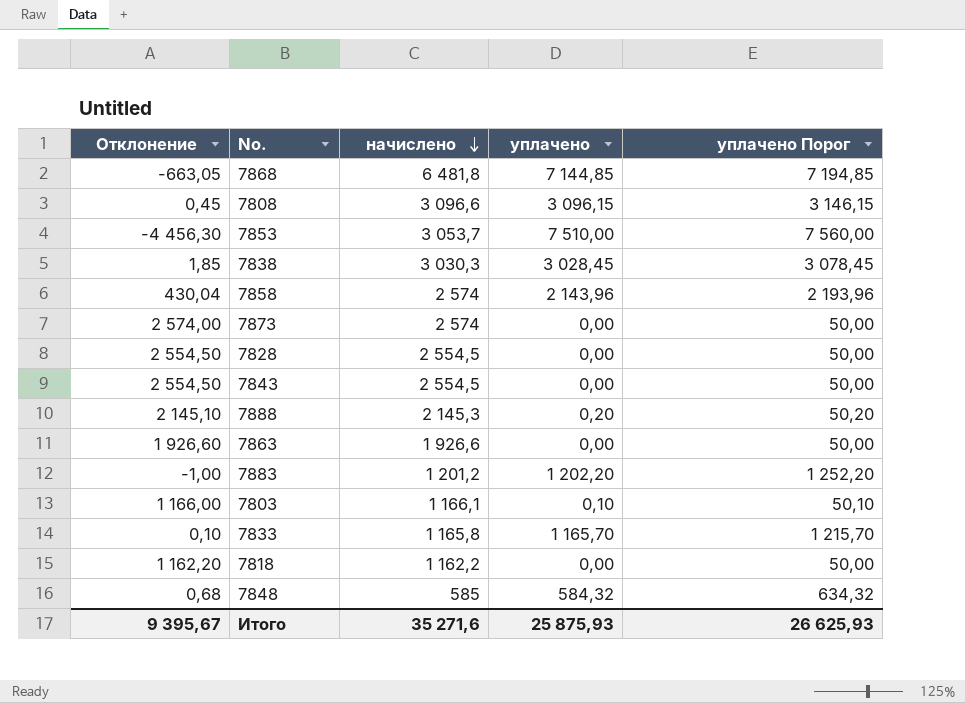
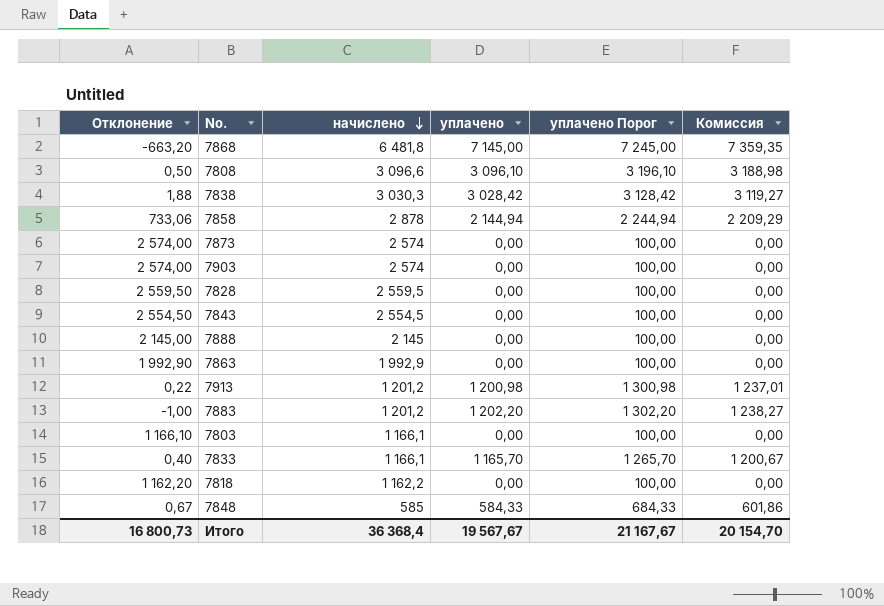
column уплачено Порог | formula: [уплачено] + 50 -> [уплачено] + 100
column Комиссия | formula: none -> [уплачено] * 1,03
row 7853: -4 456,30 | 3 053,7 | 7 510,00 | 7 560,00 -> none
7868 | Отклонение: -663,05 -> -663,20
7868 | уплачено: 7 144,85 -> 7 145,00
7808 | Отклонение: 0,45 -> 0,50
7808 | уплачено: 3 096,15 -> 3 096,10
7838 | Отклонение: 1,85 -> 1,88
7838 | уплачено: 3 028,45 -> 3 028,42
7858 | Отклонение: 430,04 -> 733,06
7858 | начислено: 2 574 -> 2 878
7858 | уплачено: 2 143,96 -> 2 144,94
row 7903: none -> 2 574,00 | 2 574 | 0,00 | 100,00 | 0,00
7828 | Отклонение: 2 554,50 -> 2 559,50
7828 | начислено: 2 554,5 -> 2 559,5
7888 | Отклонение: 2 145,10 -> 2 145,00
7888 | начислено: 2 145,3 -> 2 145
7888 | уплачено: 0,20 -> 0,00
7863 | Отклонение: 1 926,60 -> 1 992,90
7863 | начислено: 1 926,6 -> 1 992,9
row 7913: none -> 0,22 | 1 201,2 | 1 200,98 | 1 300,98 | 1 237,01
7803 | Отклонение: 1 166,00 -> 1 166,10
7803 | уплачено: 0,10 -> 0,00
7833 | Отклонение: 0,10 -> 0,40
7833 | начислено: 1 165,8 -> 1 166,1
7848 | Отклонение: 0,68 -> 0,67
7848 | уплачено: 584,32 -> 584,33
Итого | Отклонение: 9 395,67 -> 16 800,73
Итого | начислено: 35 271,6 -> 36 368,4
Итого | уплачено: 25 875,93 -> 19 567,67
Итого | уплачено Порог: 26 625,93 -> 21 167,67

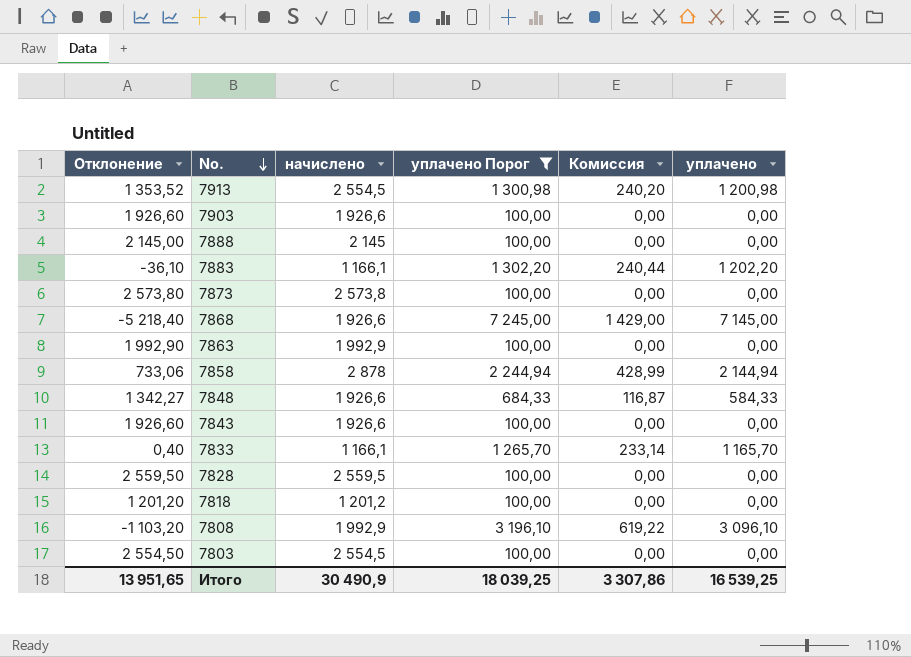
filter: none -> уплачено Порог != 3 128,42
row order: начислено descending -> No. descending
column Комиссия | formula: [уплачено] * 1,03 -> [уплачено] * 0,2
column уплачено | position: 4 -> 6
7913 | Отклонение: 0,22 -> 1 353,52
7913 | начислено: 1 201,2 -> 2 554,5
7903 | Отклонение: 2 574,00 -> 1 926,60
7903 | начислено: 2 574 -> 1 926,6
7883 | Отклонение: -1,00 -> -36,10
7883 | начислено: 1 201,2 -> 1 166,1
7873 | Отклонение: 2 574,00 -> 2 573,80
7873 | начислено: 2 574 -> 2 573,8
7868 | Отклонение: -663,20 -> -5 218,40
7868 | начислено: 6 481,8 -> 1 926,6
7848 | Отклонение: 0,67 -> 1 342,27
7848 | начислено: 585 -> 1 926,6
7843 | Отклонение: 2 554,50 -> 1 926,60
7843 | начислено: 2 554,5 -> 1 926,6
7818 | Отклонение: 1 162,20 -> 1 201,20
7818 | начислено: 1 162,2 -> 1 201,2
7808 | Отклонение: 0,50 -> -1 103,20
7808 | начислено: 3 096,6 -> 1 992,9
7803 | Отклонение: 1 166,10 -> 2 554,50
7803 | начислено: 1 166,1 -> 2 554,5
Итого | Отклонение: 16 800,73 -> 13 951,65
Итого | начислено: 36 368,4 -> 30 490,9
Итого | уплачено Порог: 21 167,67 -> 18 039,25
Итого | Комиссия: 20 154,70 -> 3 307,86
Итого | уплачено: 19 567,67 -> 16 539,25

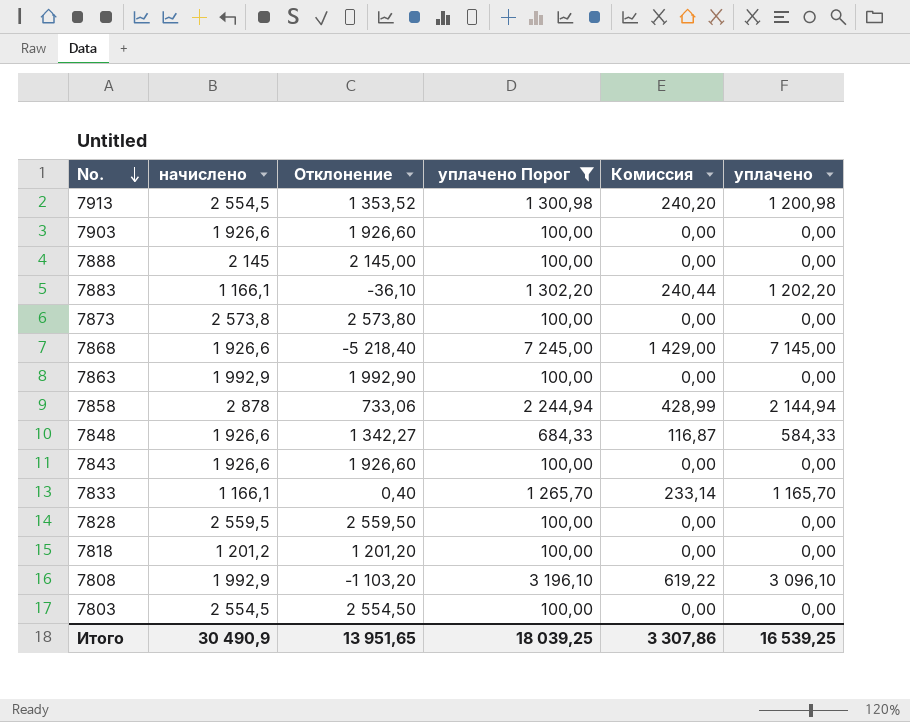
column Отклонение | position: 1 -> 3

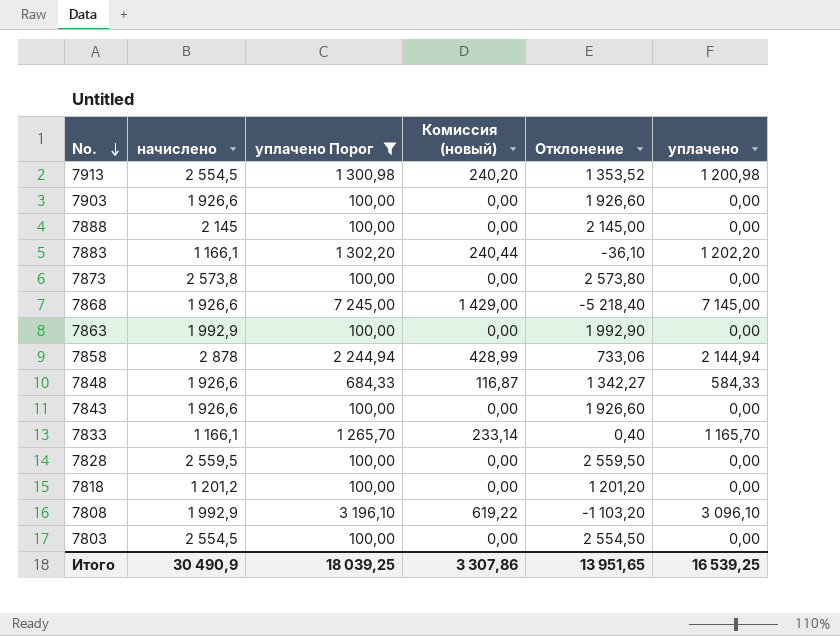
column name: Комиссия -> Комиссия (новый)
column Отклонение | position: 3 -> 5

